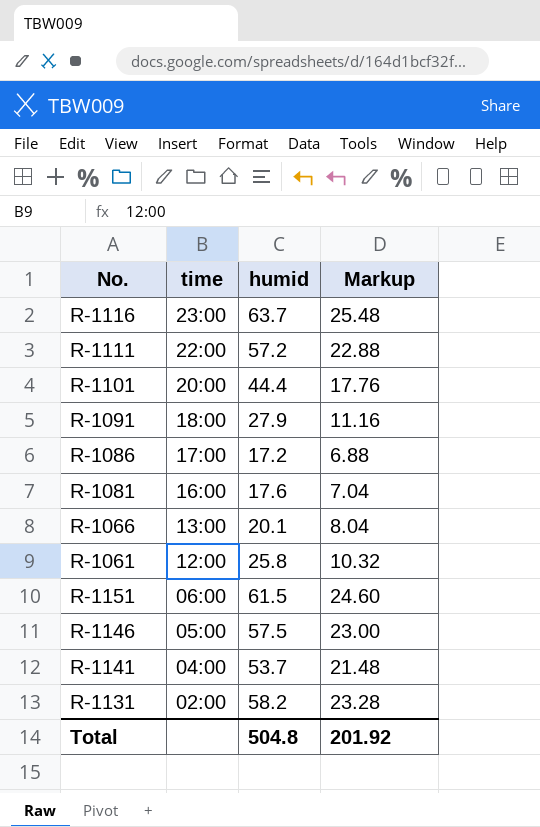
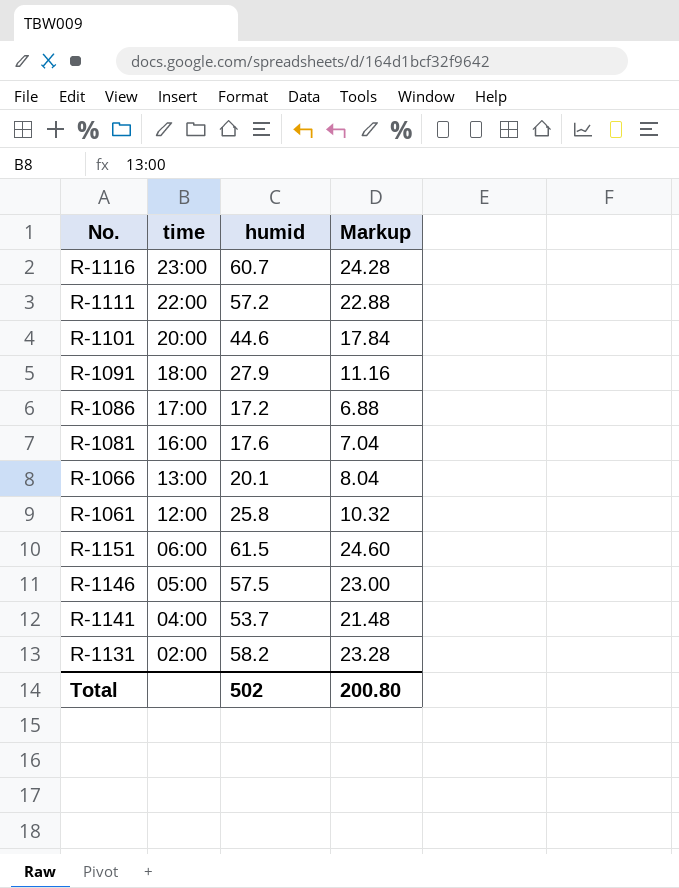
R-1116 | humid: 63.7 -> 60.7
R-1116 | Markup: 25.48 -> 24.28
R-1101 | humid: 44.4 -> 44.6
R-1101 | Markup: 17.76 -> 17.84
Total | humid: 504.8 -> 502
Total | Markup: 201.92 -> 200.80

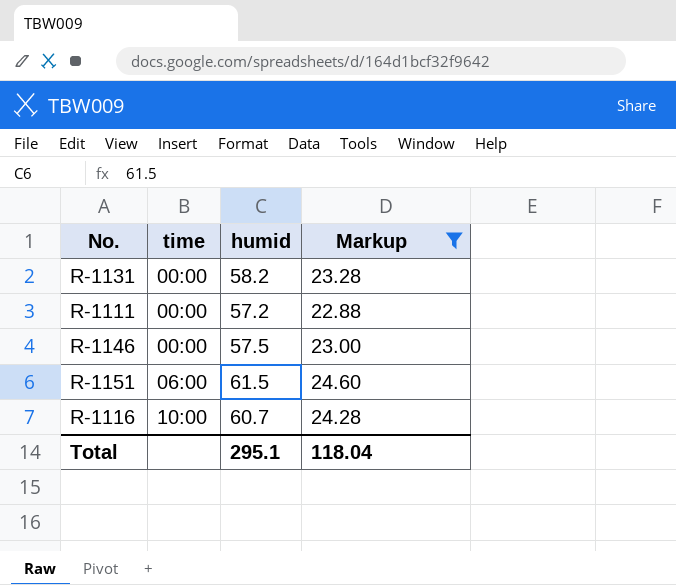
filter: none -> Markup >= 22.88
row order: time descending -> time ascending
R-1131 | time: 02:00 -> 00:00
R-1111 | time: 22:00 -> 00:00
R-1146 | time: 05:00 -> 00:00
R-1116 | time: 23:00 -> 10:00
Total | humid: 502 -> 295.1
Total | Markup: 200.80 -> 118.04

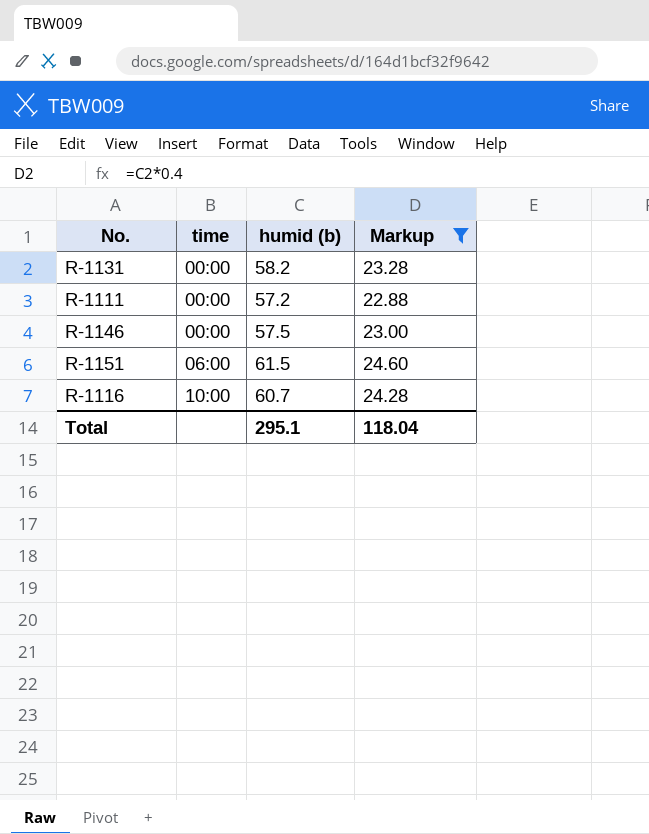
column name: humid -> humid (b)

